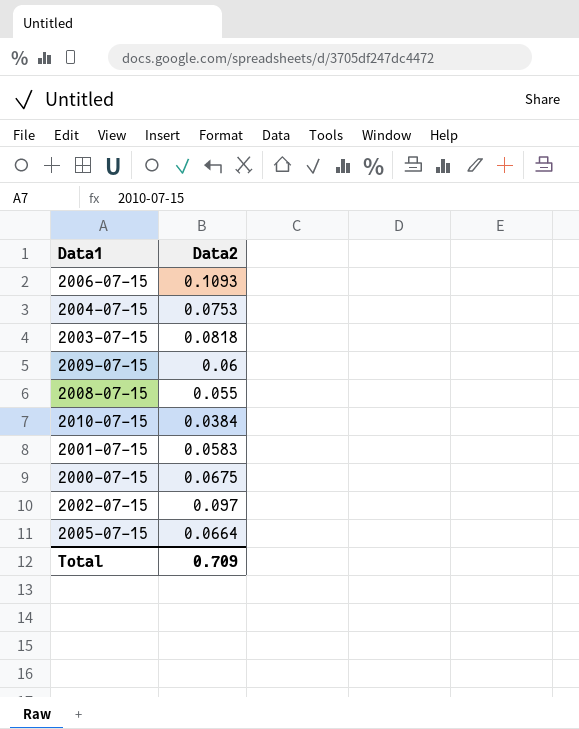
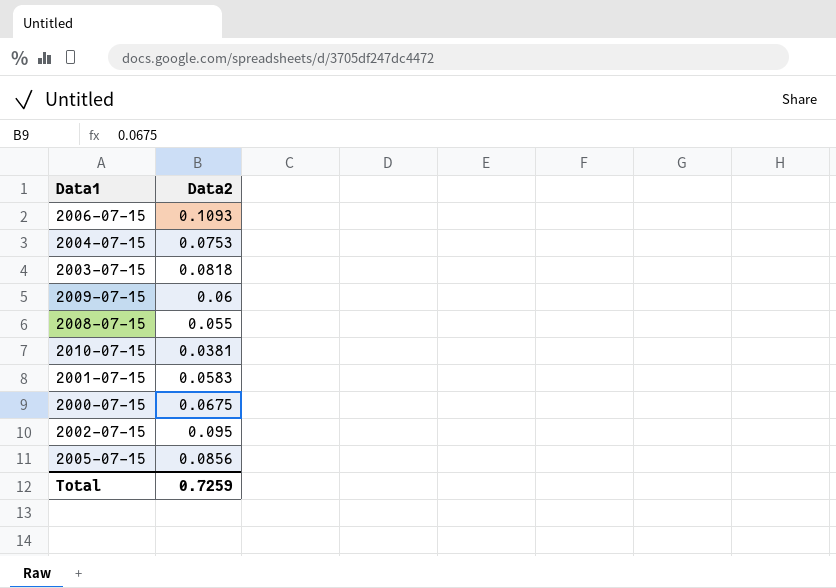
2010-07-15 | Data2: 0.0384 -> 0.0381
2002-07-15 | Data2: 0.097 -> 0.095
2005-07-15 | Data2: 0.0664 -> 0.0856
Total | Data2: 0.709 -> 0.7259

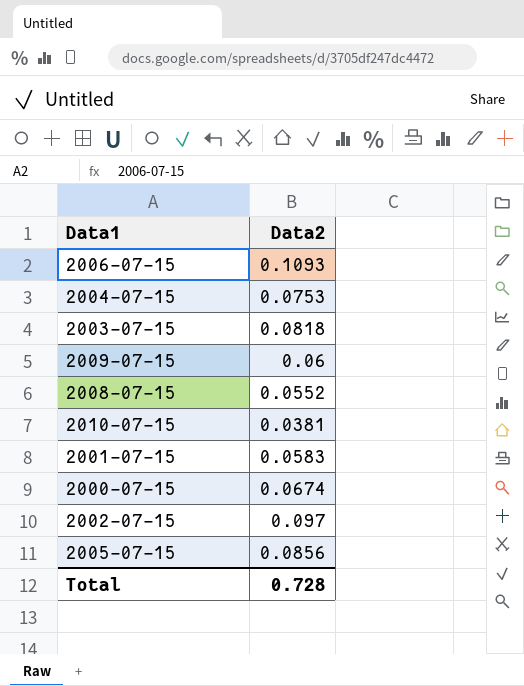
2008-07-15 | Data2: 0.055 -> 0.0552
2000-07-15 | Data2: 0.0675 -> 0.0674
2002-07-15 | Data2: 0.095 -> 0.097
Total | Data2: 0.7259 -> 0.728

